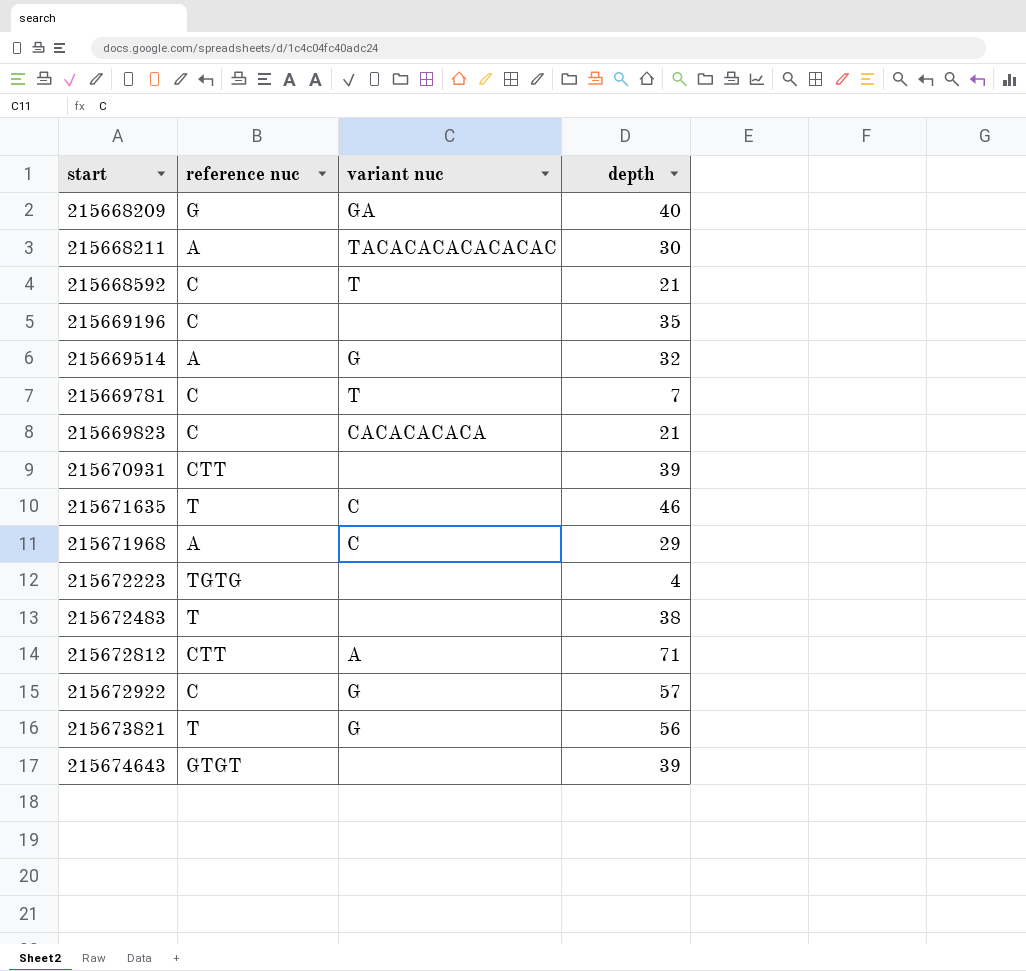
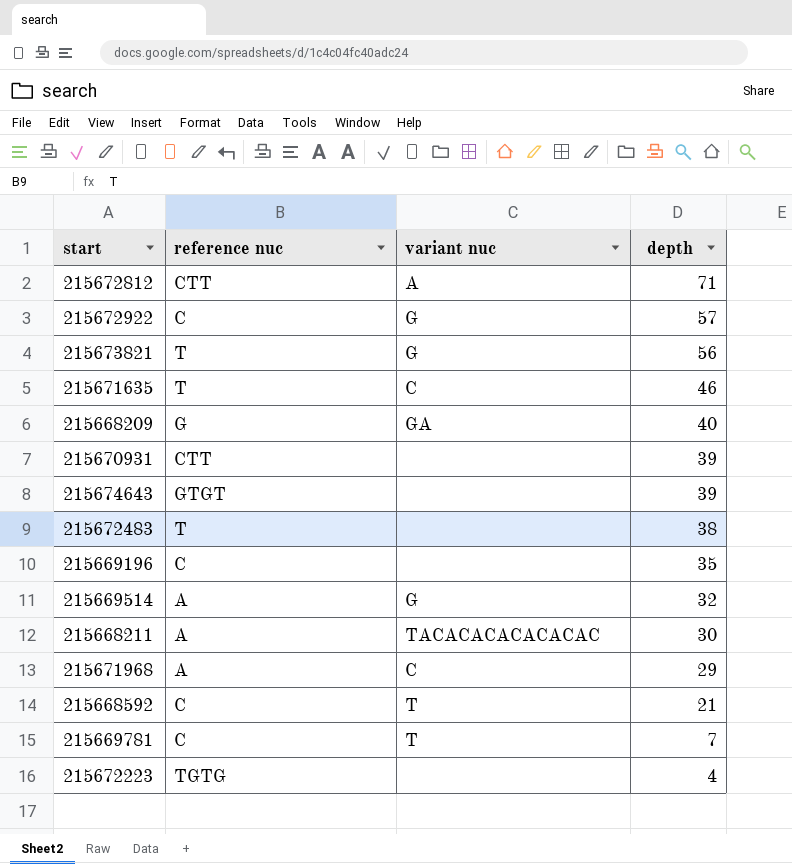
row order: start ascending -> depth descending
row 215669823: C | CACACACACA | 21 -> none

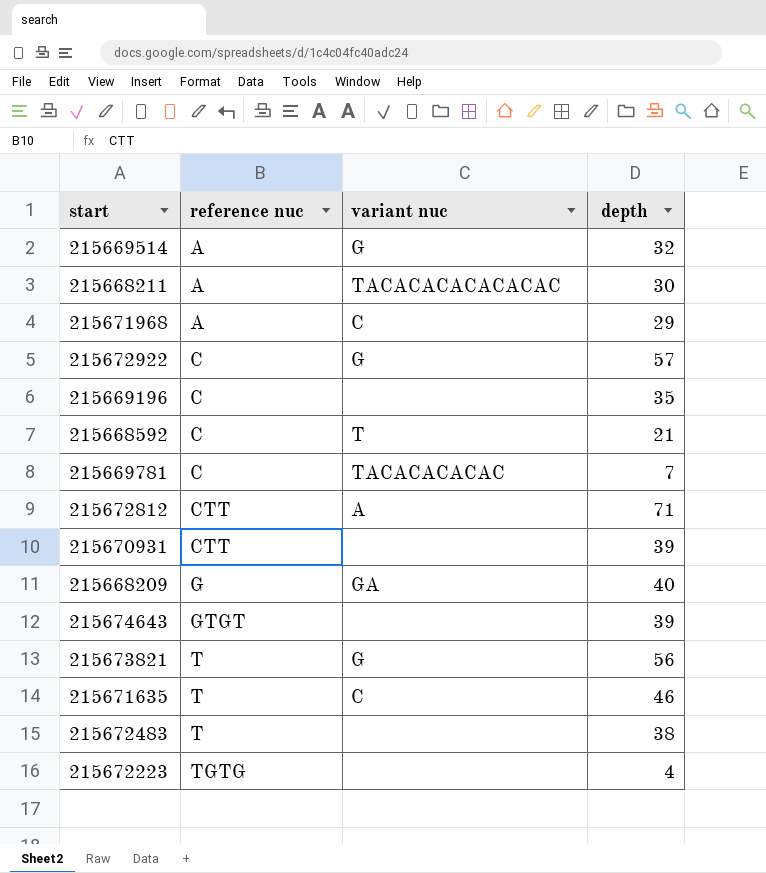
row order: depth descending -> reference nuc ascending
215669781 | variant nuc: T -> TACACACACAC

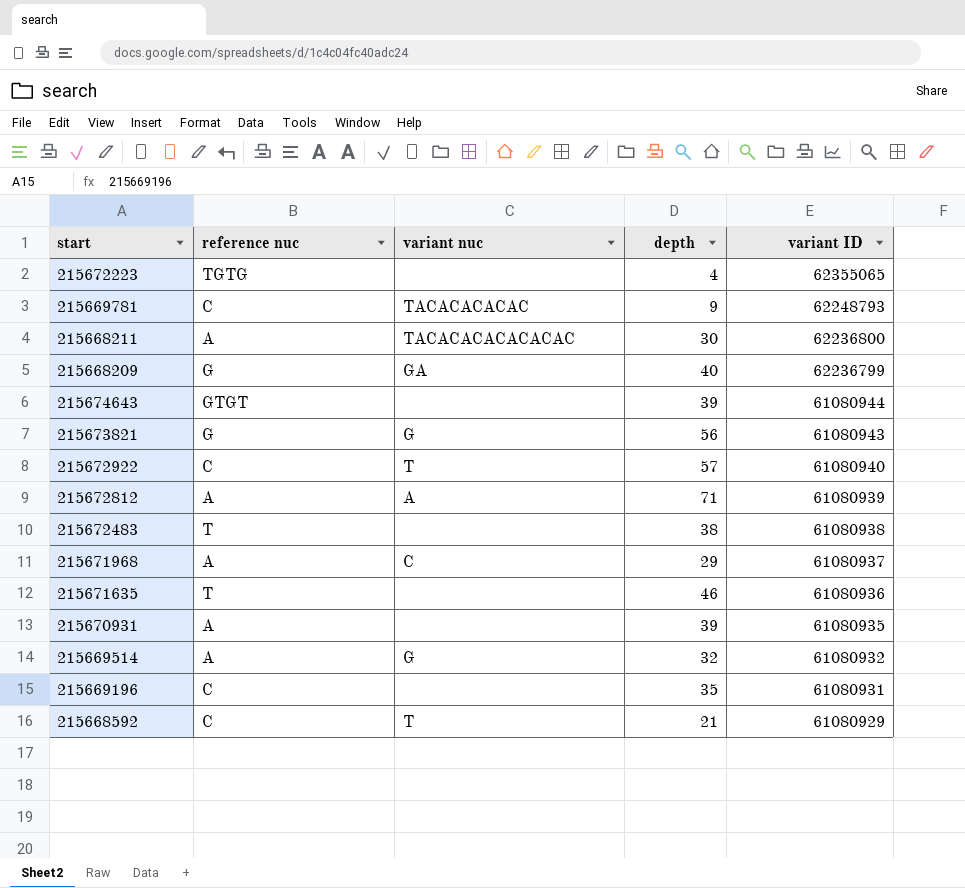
row order: reference nuc ascending -> variant ID descending
column variant ID | position: none -> 5
215669781 | depth: 7 -> 9
215673821 | reference nuc: T -> G
215672922 | variant nuc: G -> T
215672812 | reference nuc: CTT -> A
215671635 | variant nuc: C -> none
215670931 | reference nuc: CTT -> A

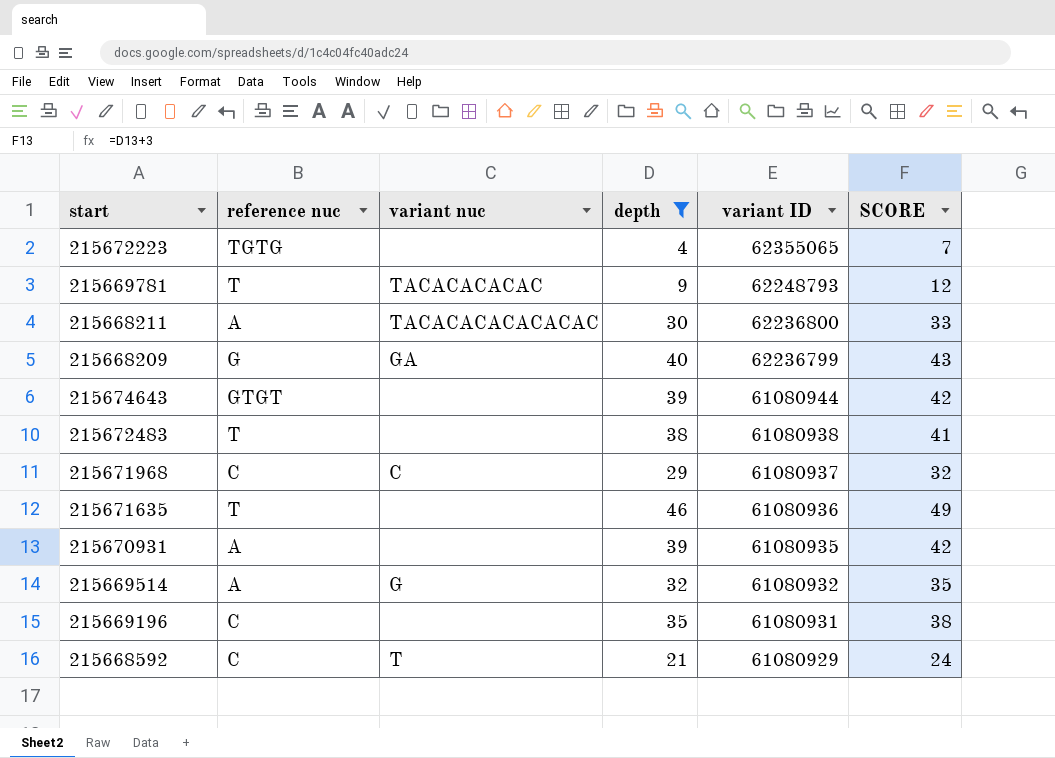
filter: none -> depth <= 46
column SCORE | formula: none -> [depth] + 3
215669781 | reference nuc: C -> T
215671968 | reference nuc: A -> C

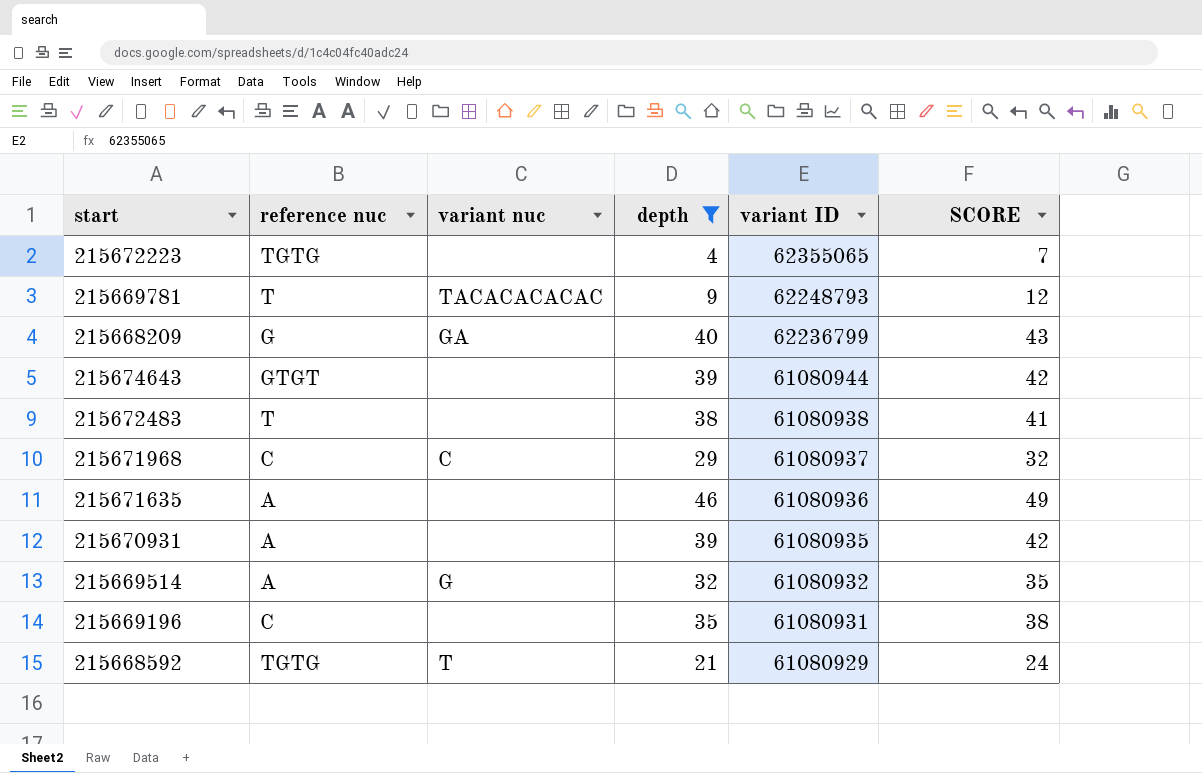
row 215668211: A | TACACACACACACAC | 30 | 62236800 | 33 -> none
215671635 | reference nuc: T -> A
215668592 | reference nuc: C -> TGTG

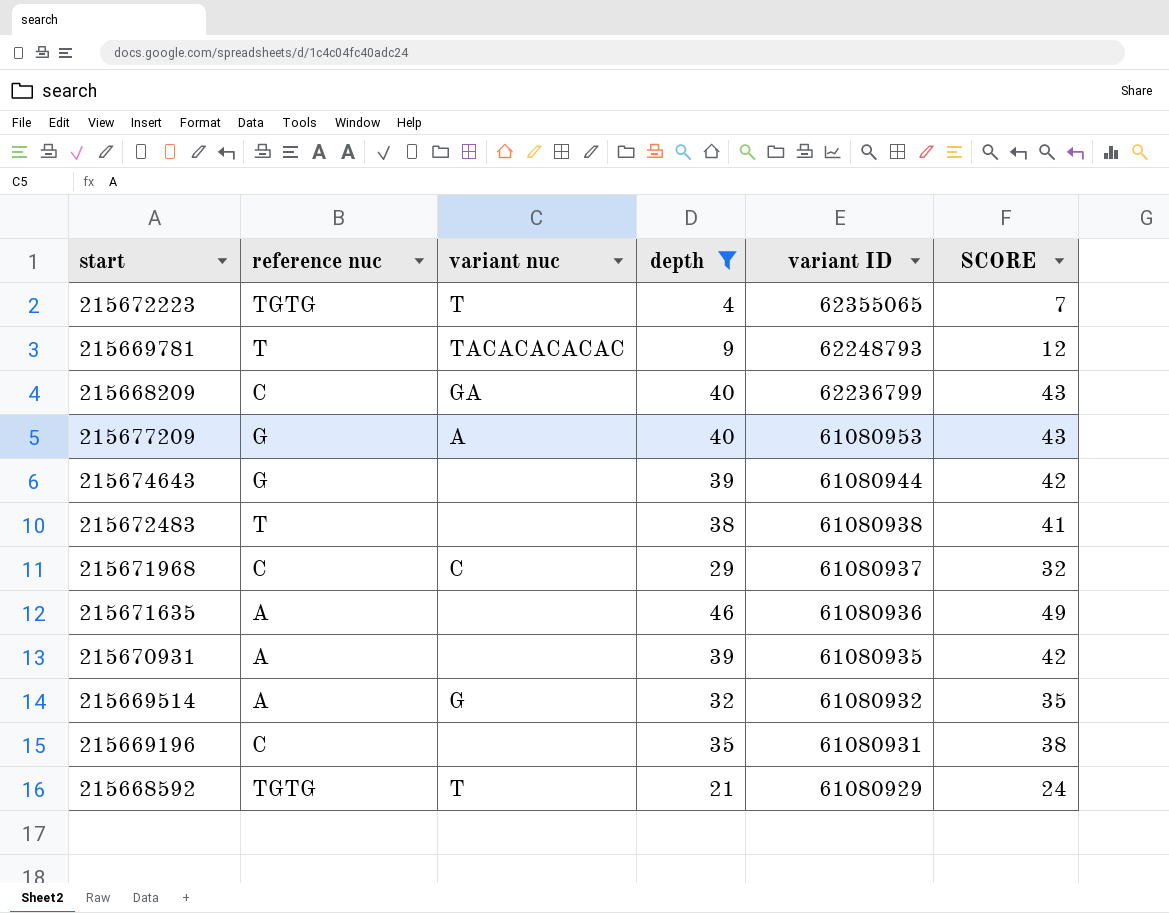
215672223 | variant nuc: none -> T
215668209 | reference nuc: G -> C
row 215677209: none -> G | A | 40 | 61080953 | 43
215674643 | reference nuc: GTGT -> G

